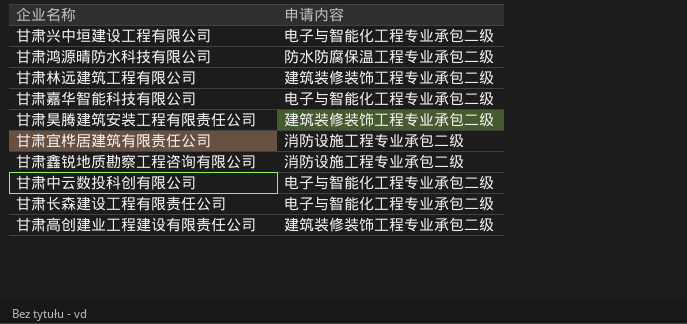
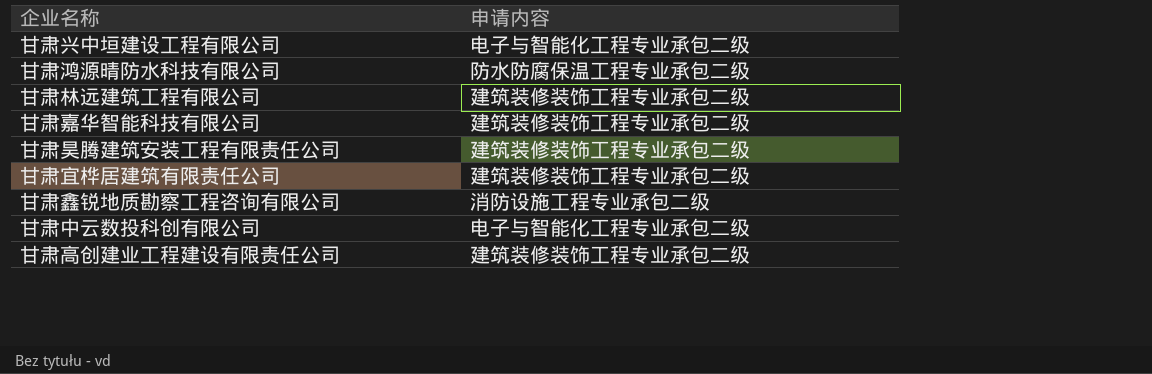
row 甘肃长森建设工程有限责任公司: 电子与智能化工程专业承包二级 -> none
甘肃嘉华智能科技有限公司 | 申请内容: 电子与智能化工程专业承包二级 -> 建筑装修装饰工程专业承包二级
甘肃宜桦居建筑有限责任公司 | 申请内容: 消防设施工程专业承包二级 -> 建筑装修装饰工程专业承包二级

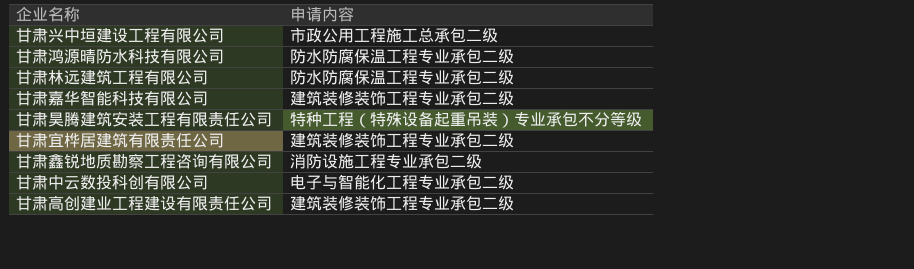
甘肃兴中垣建设工程有限公司 | 申请内容: 电子与智能化工程专业承包二级 -> 市政公用工程施工总承包二级
甘肃林远建筑工程有限公司 | 申请内容: 建筑装修装饰工程专业承包二级 -> 防水防腐保温工程专业承包二级
甘肃昊腾建筑安装工程有限责任公司 | 申请内容: 建筑装修装饰工程专业承包二级 -> 特种工程（特殊设备起重吊装）专业承包不分等级

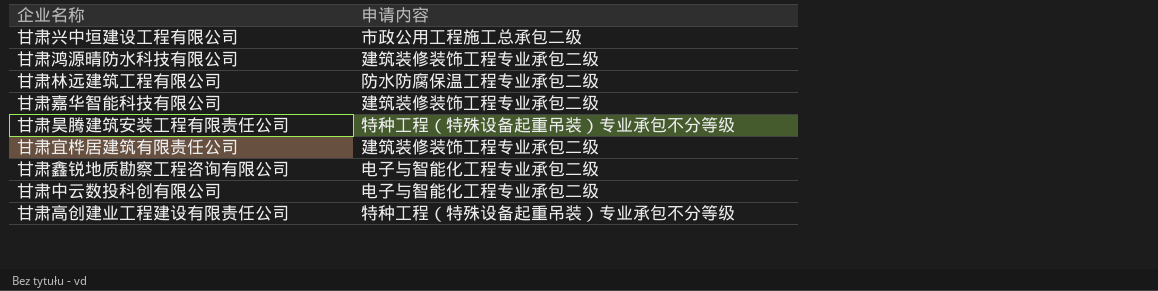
甘肃鸿源晴防水科技有限公司 | 申请内容: 防水防腐保温工程专业承包二级 -> 建筑装修装饰工程专业承包二级
甘肃鑫锐地质勘察工程咨询有限公司 | 申请内容: 消防设施工程专业承包二级 -> 电子与智能化工程专业承包二级
甘肃高创建业工程建设有限责任公司 | 申请内容: 建筑装修装饰工程专业承包二级 -> 特种工程（特殊设备起重吊装）专业承包不分等级

